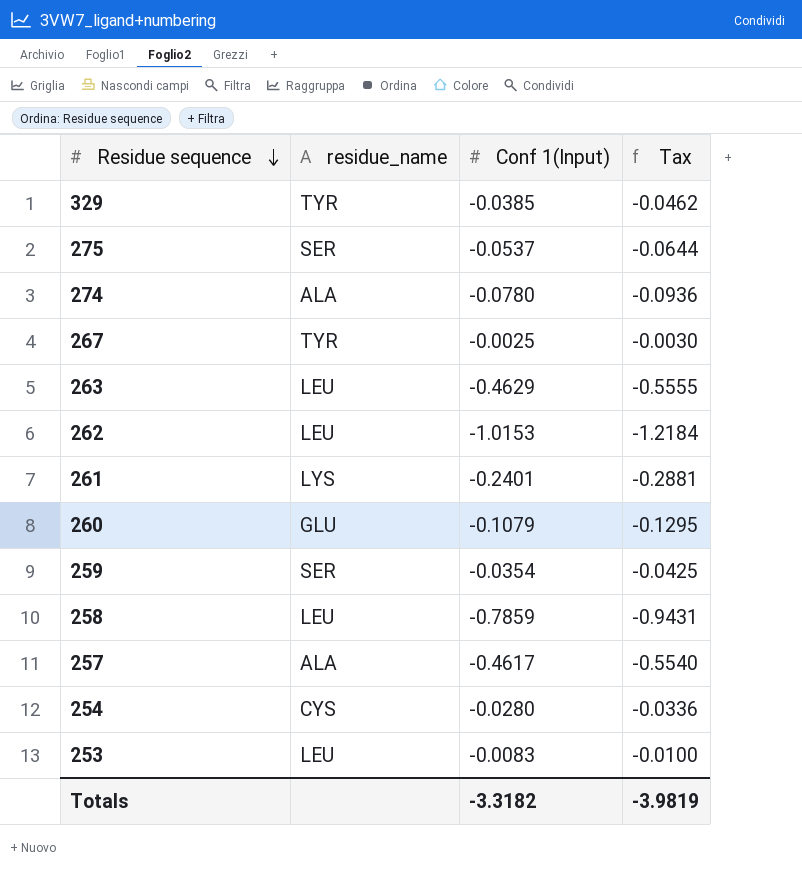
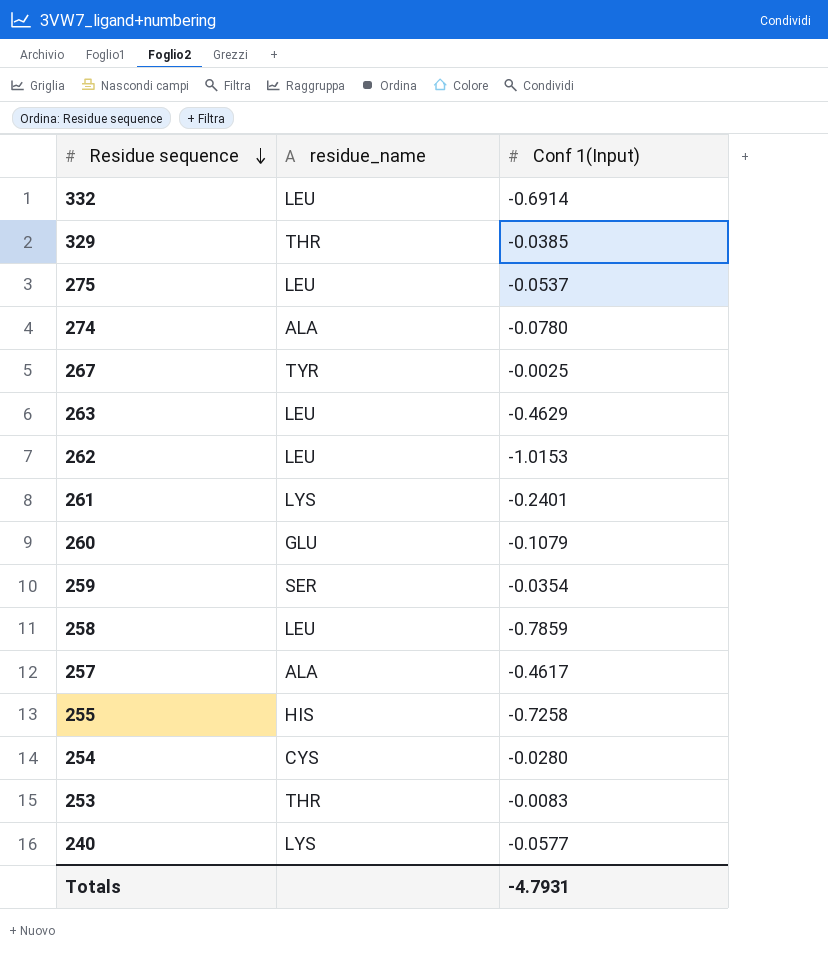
column Tax | formula: [Conf 1(Input)] * 1.2 -> none
row 332: none -> LEU | -0.6914
329 | residue_name: TYR -> THR
275 | residue_name: SER -> LEU
row 255: none -> HIS | -0.7258
253 | residue_name: LEU -> THR
row 240: none -> LYS | -0.0577
Totals | Conf 1(Input): -3.3182 -> -4.7931

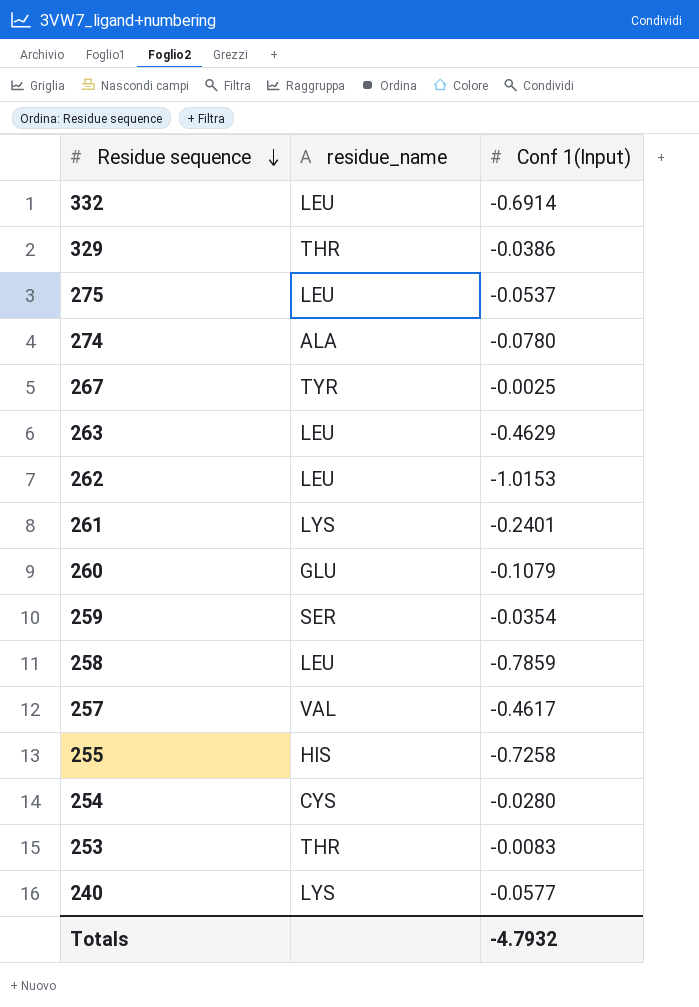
329 | Conf 1(Input): -0.0385 -> -0.0386
257 | residue_name: ALA -> VAL
Totals | Conf 1(Input): -4.7931 -> -4.7932

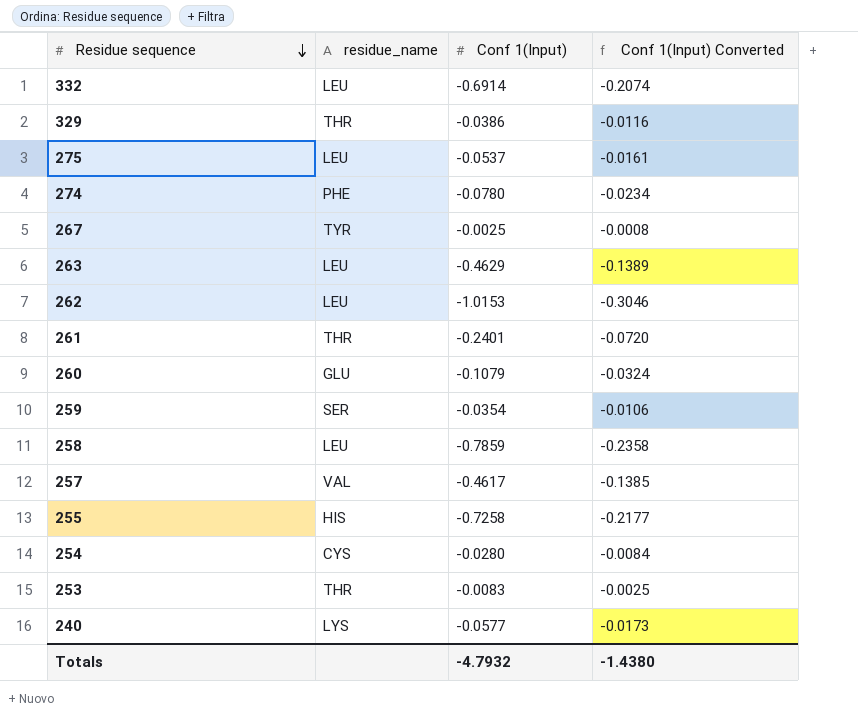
column Conf 1(Input) Converted | formula: none -> [Conf 1(Input)] * 0.3
274 | residue_name: ALA -> PHE
261 | residue_name: LYS -> THR

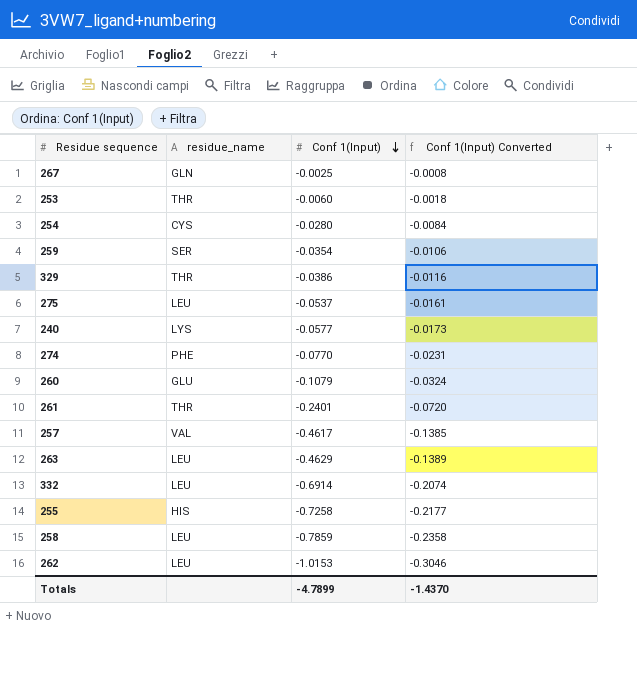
row order: Residue sequence descending -> Conf 1(Input) descending
267 | residue_name: TYR -> GLN
253 | Conf 1(Input): -0.0083 -> -0.0060
253 | Conf 1(Input) Converted: -0.0025 -> -0.0018
274 | Conf 1(Input): -0.0780 -> -0.0770
274 | Conf 1(Input) Converted: -0.0234 -> -0.0231
Totals | Conf 1(Input): -4.7932 -> -4.7899
Totals | Conf 1(Input) Converted: -1.4380 -> -1.4370

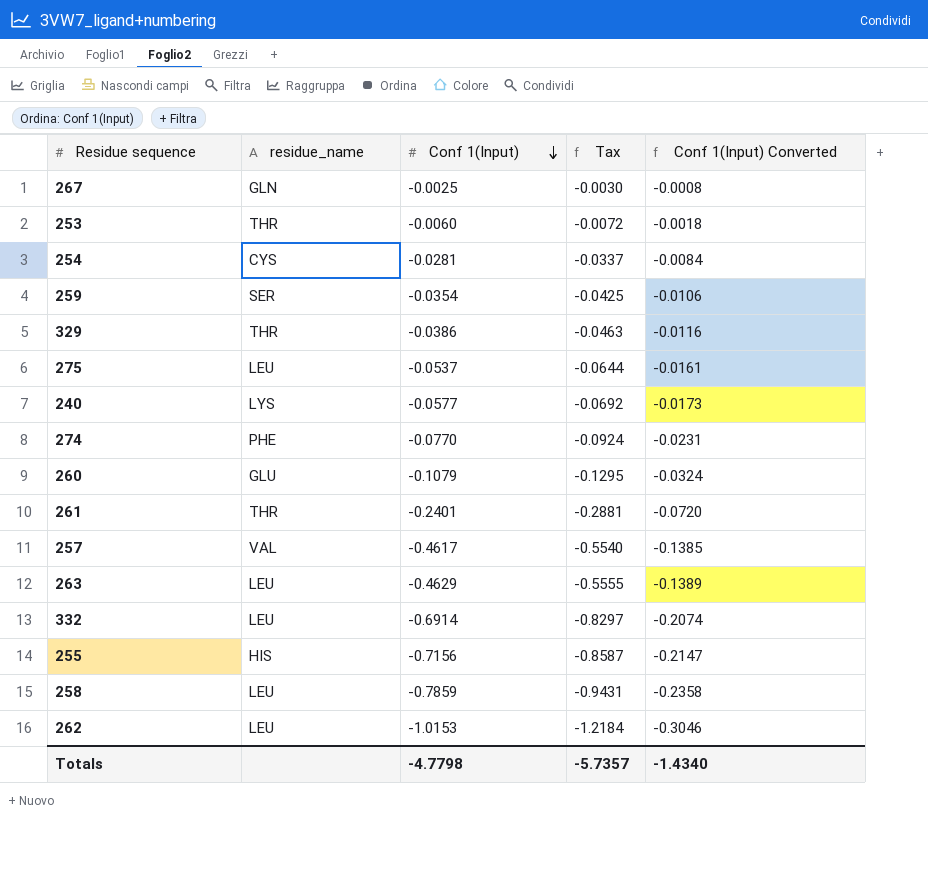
column Tax | formula: none -> [Conf 1(Input)] * 1.2
254 | Conf 1(Input): -0.0280 -> -0.0281
255 | Conf 1(Input): -0.7258 -> -0.7156
255 | Conf 1(Input) Converted: -0.2177 -> -0.2147
Totals | Conf 1(Input): -4.7899 -> -4.7798
Totals | Conf 1(Input) Converted: -1.4370 -> -1.4340

